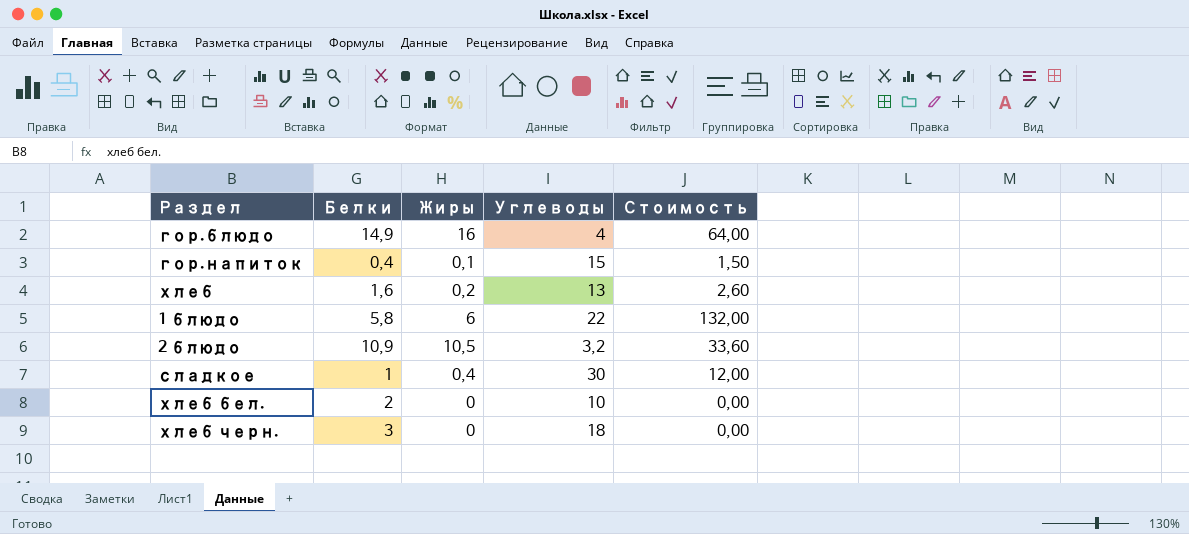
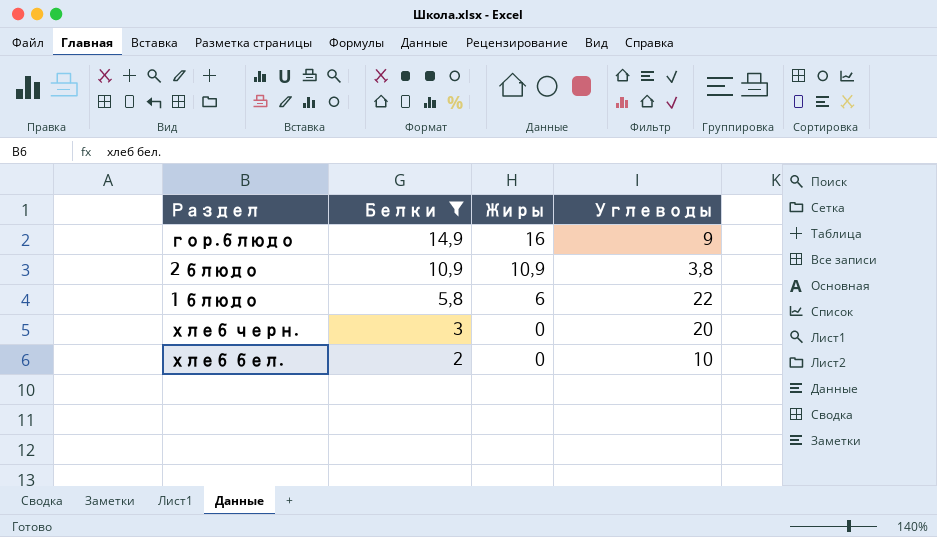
filter: none -> Белки >= 2
row order: none -> Белки descending
column Стоимость | formula: [Жиры] * [Углеводы] -> none
гор.блюдо | Углеводы: 4 -> 9
2 блюдо | Жиры: 10,5 -> 10,9
2 блюдо | Углеводы: 3,2 -> 3,8
хлеб черн. | Углеводы: 18 -> 20

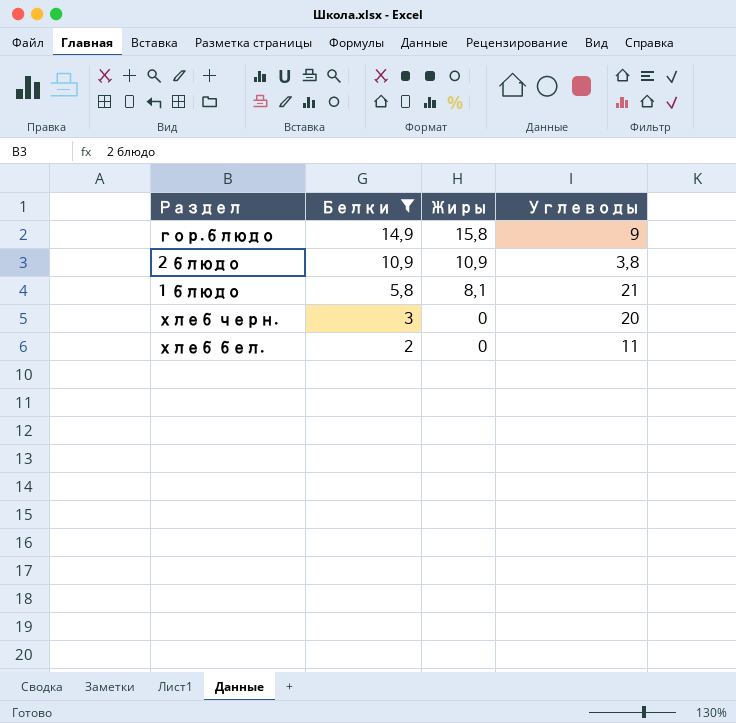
гор.блюдо | Жиры: 16 -> 15,8
1 блюдо | Жиры: 6 -> 8,1
1 блюдо | Углеводы: 22 -> 21
хлеб бел. | Углеводы: 10 -> 11

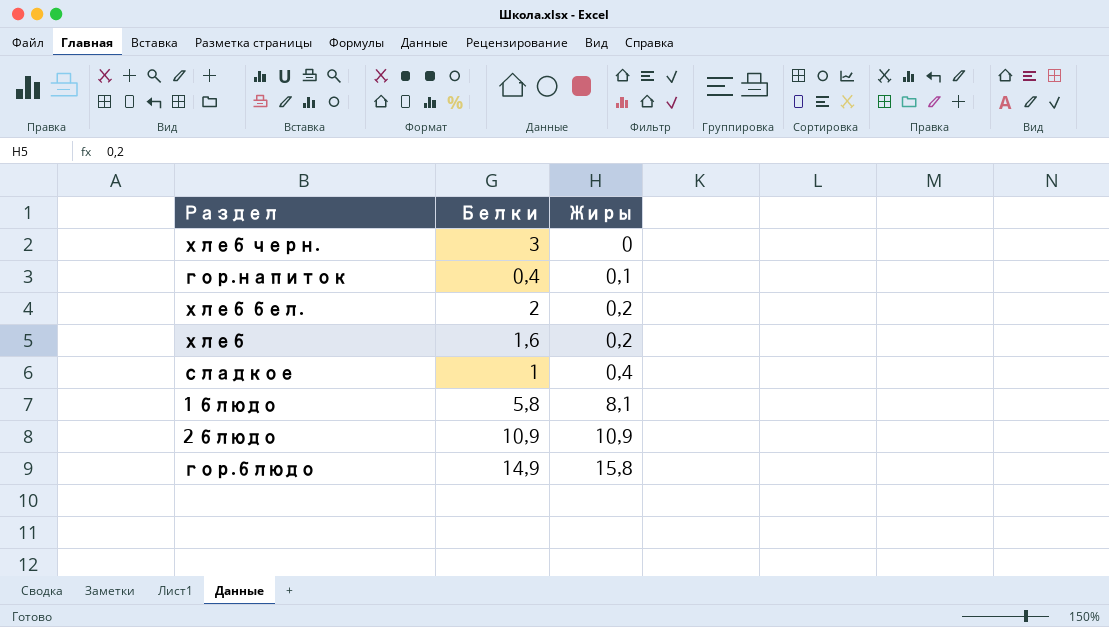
filter: Белки >= 2 -> none
row order: Белки descending -> Жиры ascending
column Углеводы | position: 4 -> none
хлеб бел. | Жиры: 0 -> 0,2

